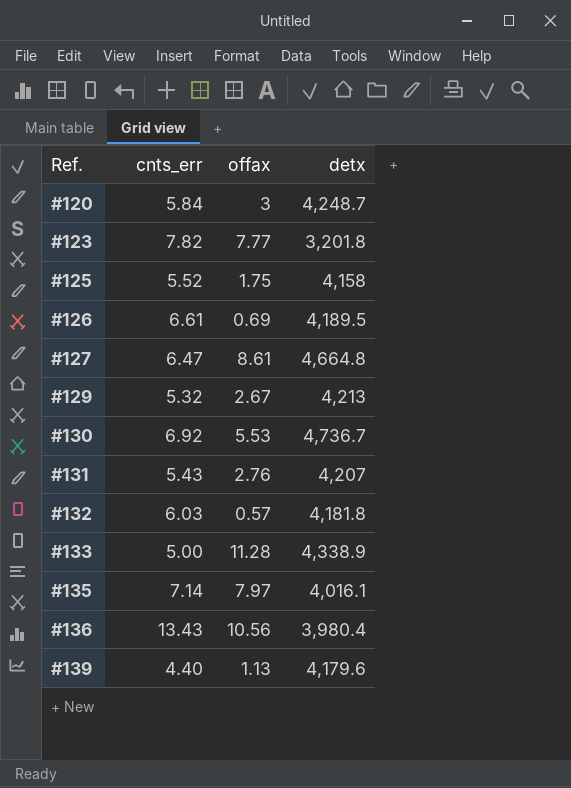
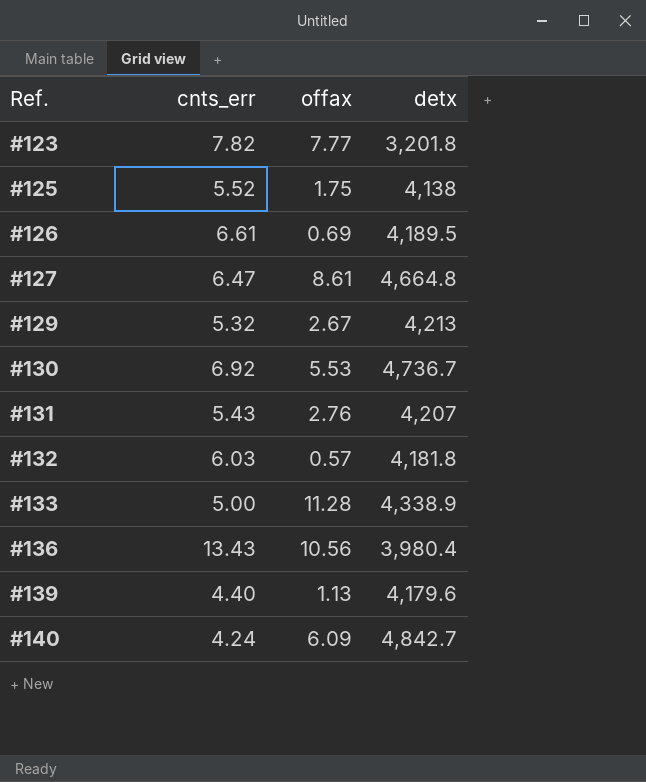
row #120: 5.84 | 3 | 4,248.7 -> none
row #135: 7.14 | 7.97 | 4,016.1 -> none
#125 | detx: 4,158 -> 4,138
row #140: none -> 4.24 | 6.09 | 4,842.7

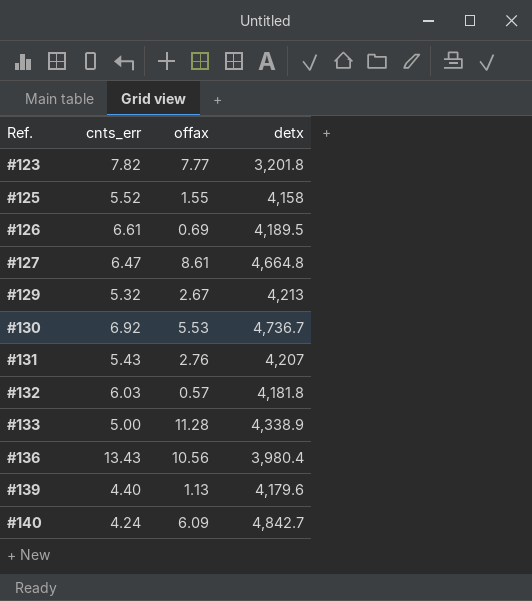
#125 | offax: 1.75 -> 1.55
#125 | detx: 4,138 -> 4,158

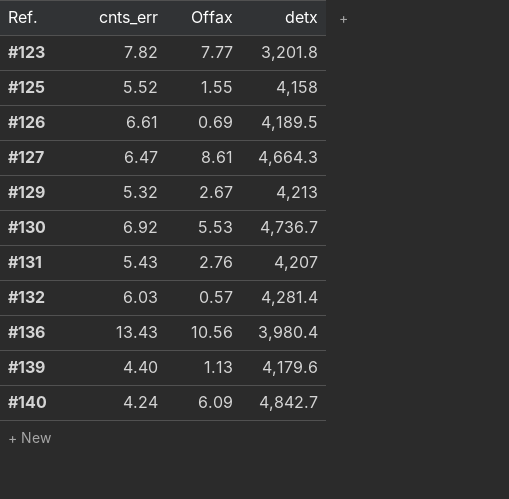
column name: offax -> Offax
row #133: 5.00 | 11.28 | 4,338.9 -> none
#127 | detx: 4,664.8 -> 4,664.3
#132 | detx: 4,181.8 -> 4,281.4

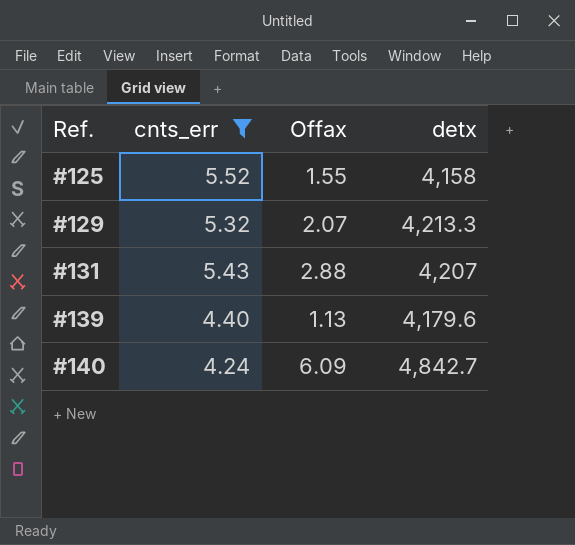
filter: none -> cnts_err <= 5.52
#129 | Offax: 2.67 -> 2.07
#129 | detx: 4,213 -> 4,213.3
#131 | Offax: 2.76 -> 2.88

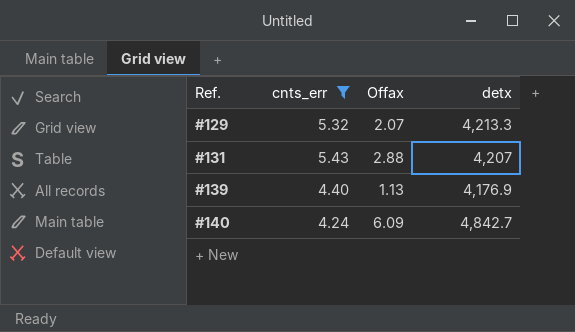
row #125: 5.52 | 1.55 | 4,158 -> none
#139 | detx: 4,179.6 -> 4,176.9

